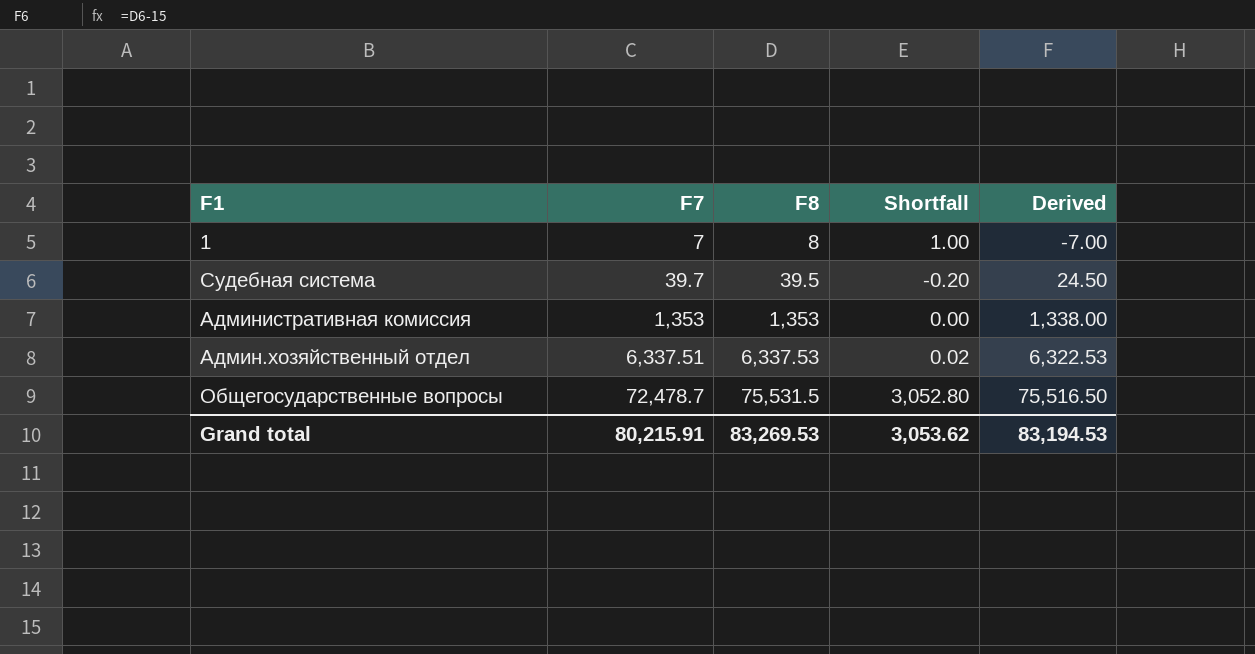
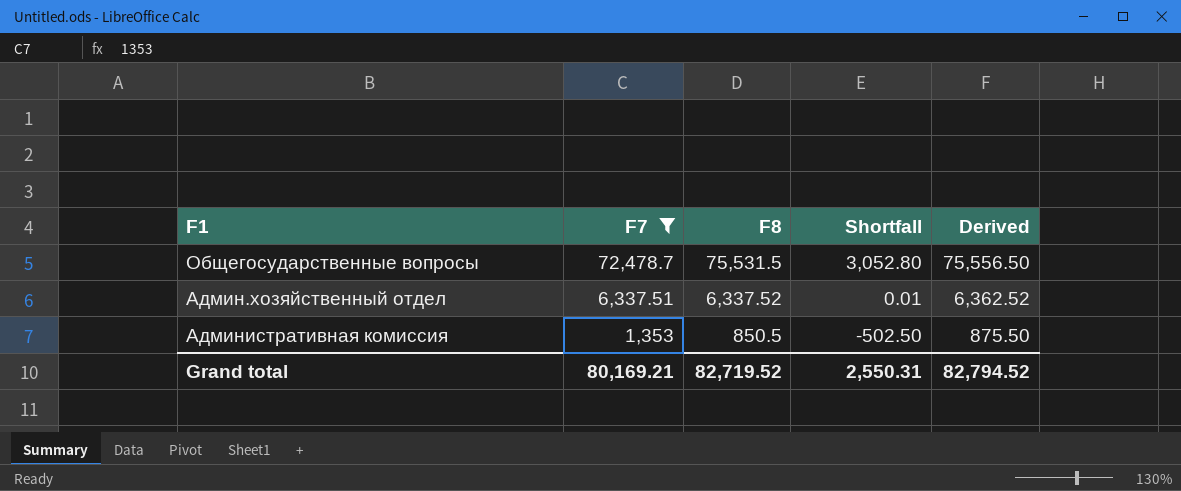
filter: none -> F7 >= 1,353
row order: F7 ascending -> F7 descending
column Derived | formula: [F8] - 15 -> [F8] + 25
Админ.хозяйственный отдел | F8: 6,337.53 -> 6,337.52
Админ.хозяйственный отдел | Shortfall: 0.02 -> 0.01
Административная комиссия | F8: 1,353 -> 850.5
Административная комиссия | Shortfall: 0.00 -> -502.50
Grand total | F7: 80,215.91 -> 80,169.21
Grand total | F8: 83,269.53 -> 82,719.52
Grand total | Shortfall: 3,053.62 -> 2,550.31
Grand total | Derived: 83,194.53 -> 82,794.52

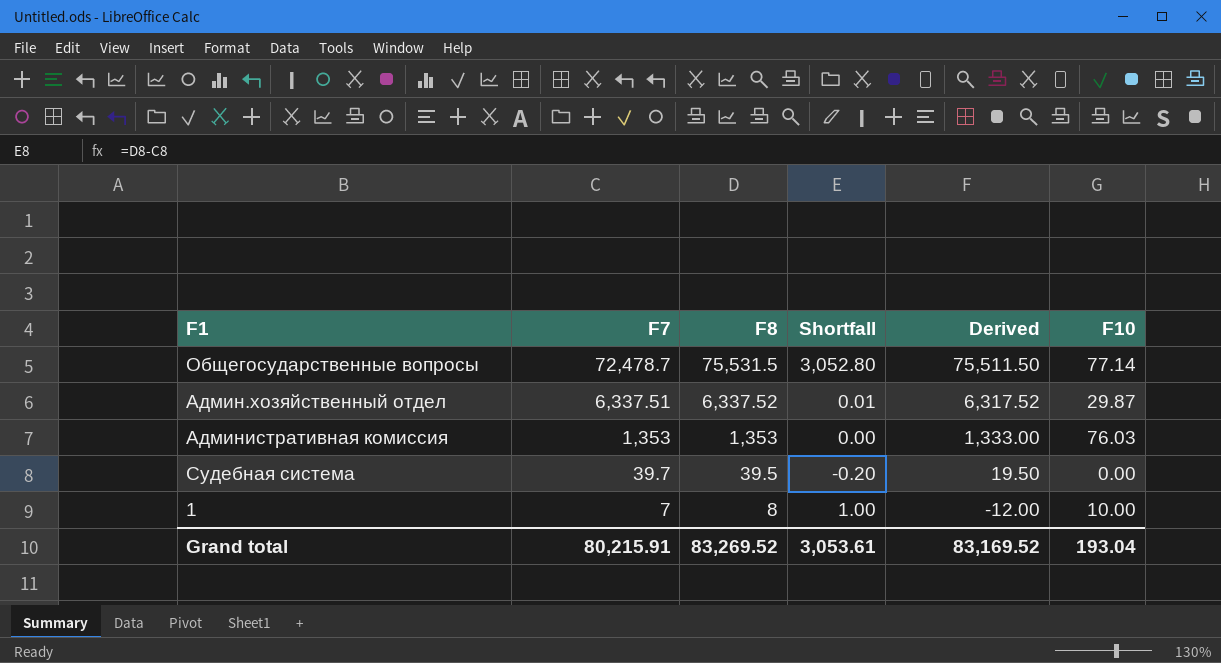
filter: F7 >= 1,353 -> none
column Derived | formula: [F8] + 25 -> [F8] - 20
column F10 | position: none -> 6
Административная комиссия | F8: 850.5 -> 1,353
Административная комиссия | Shortfall: -502.50 -> 0.00
Grand total | F7: 80,169.21 -> 80,215.91
Grand total | F8: 82,719.52 -> 83,269.52
Grand total | Shortfall: 2,550.31 -> 3,053.61
Grand total | Derived: 82,794.52 -> 83,169.52

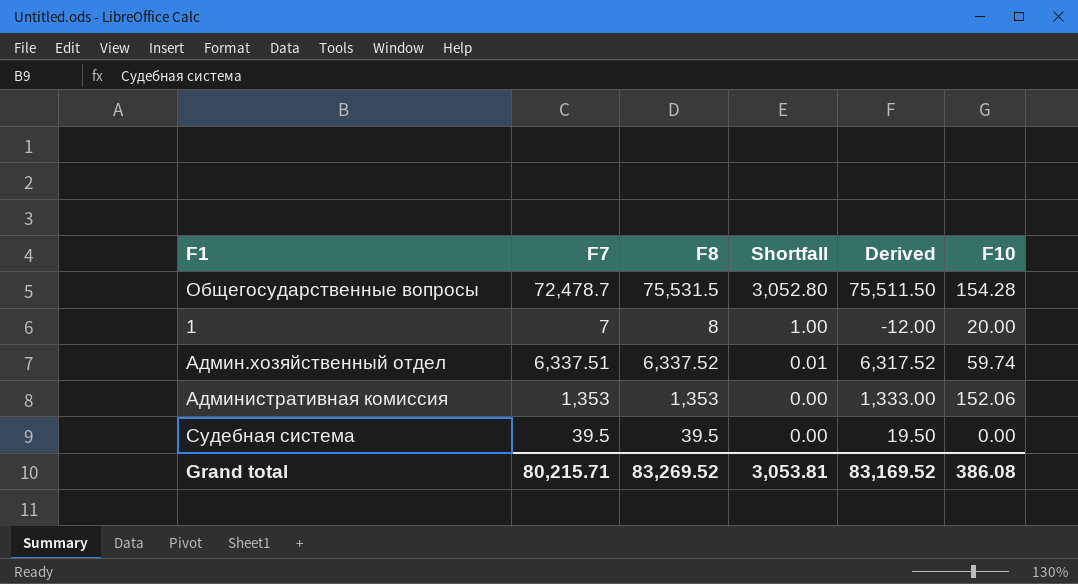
row order: F7 descending -> Shortfall descending
Общегосударственные вопросы | F10: 77.14 -> 154.28
1 | F10: 10.00 -> 20.00
Админ.хозяйственный отдел | F10: 29.87 -> 59.74
Административная комиссия | F10: 76.03 -> 152.06
Судебная система | F7: 39.7 -> 39.5
Судебная система | Shortfall: -0.20 -> 0.00
Grand total | F7: 80,215.91 -> 80,215.71
Grand total | Shortfall: 3,053.61 -> 3,053.81
Grand total | F10: 193.04 -> 386.08

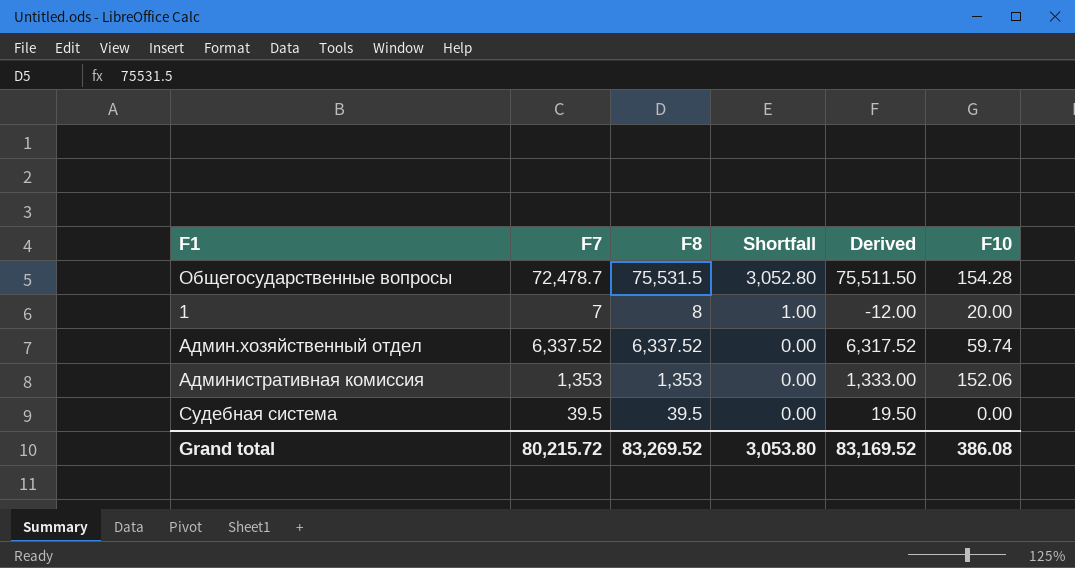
Админ.хозяйственный отдел | F7: 6,337.51 -> 6,337.52
Админ.хозяйственный отдел | Shortfall: 0.01 -> 0.00
Grand total | F7: 80,215.71 -> 80,215.72
Grand total | Shortfall: 3,053.81 -> 3,053.80

